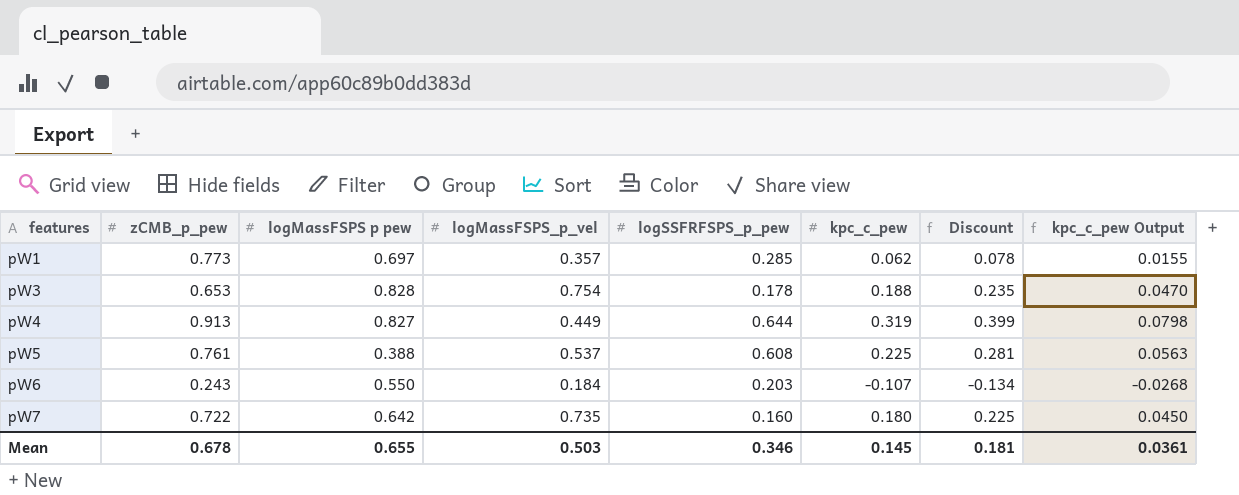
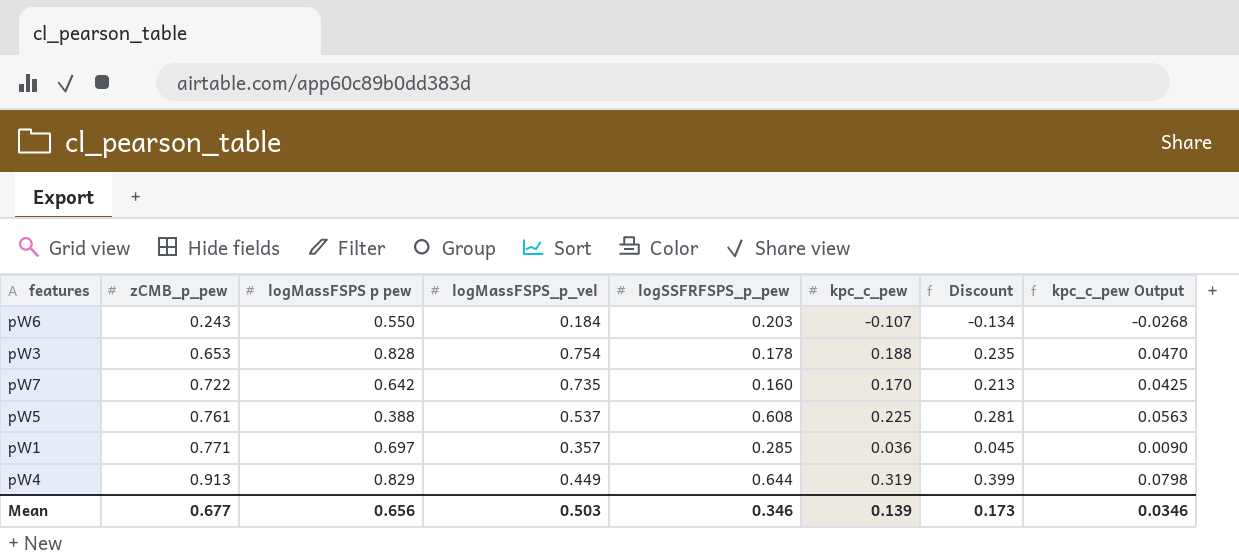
row order: features ascending -> zCMB_p_pew ascending
pW7 | kpc_c_pew: 0.180 -> 0.170
pW7 | Discount: 0.225 -> 0.213
pW7 | kpc_c_pew Output: 0.0450 -> 0.0425
pW1 | zCMB_p_pew: 0.773 -> 0.771
pW1 | kpc_c_pew: 0.062 -> 0.036
pW1 | Discount: 0.078 -> 0.045
pW1 | kpc_c_pew Output: 0.0155 -> 0.0090
pW4 | logMassFSPS p pew: 0.827 -> 0.829
Mean | zCMB_p_pew: 0.678 -> 0.677
Mean | logMassFSPS p pew: 0.655 -> 0.656
Mean | kpc_c_pew: 0.145 -> 0.139
Mean | Discount: 0.181 -> 0.173
Mean | kpc_c_pew Output: 0.0361 -> 0.0346

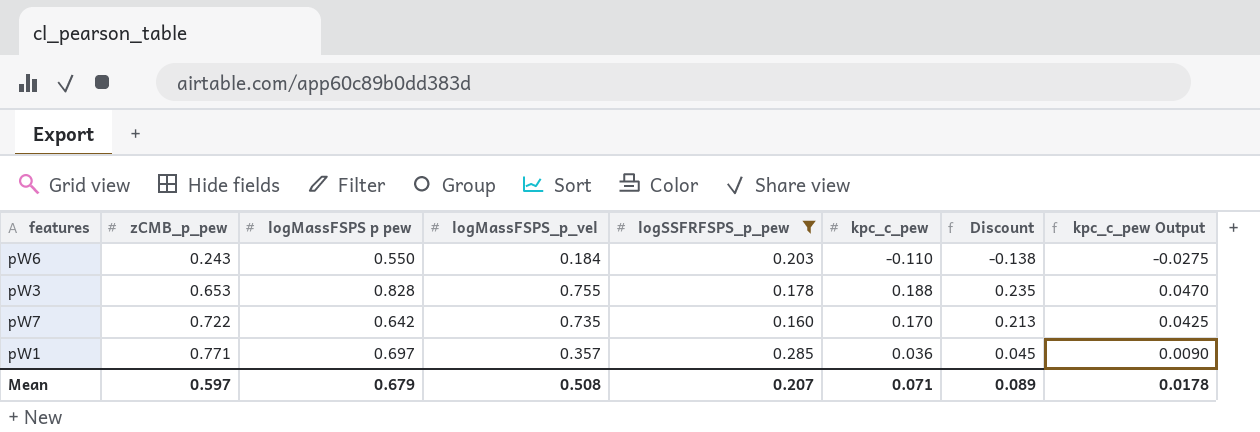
filter: none -> logSSFRFSPS_p_pew <= 0.285
pW6 | kpc_c_pew: -0.107 -> -0.110
pW6 | Discount: -0.134 -> -0.138
pW6 | kpc_c_pew Output: -0.0268 -> -0.0275
pW3 | logMassFSPS_p_vel: 0.754 -> 0.755
Mean | zCMB_p_pew: 0.677 -> 0.597
Mean | logMassFSPS p pew: 0.656 -> 0.679
Mean | logMassFSPS_p_vel: 0.503 -> 0.508
Mean | logSSFRFSPS_p_pew: 0.346 -> 0.207
Mean | kpc_c_pew: 0.139 -> 0.071
Mean | Discount: 0.173 -> 0.089
Mean | kpc_c_pew Output: 0.0346 -> 0.0178

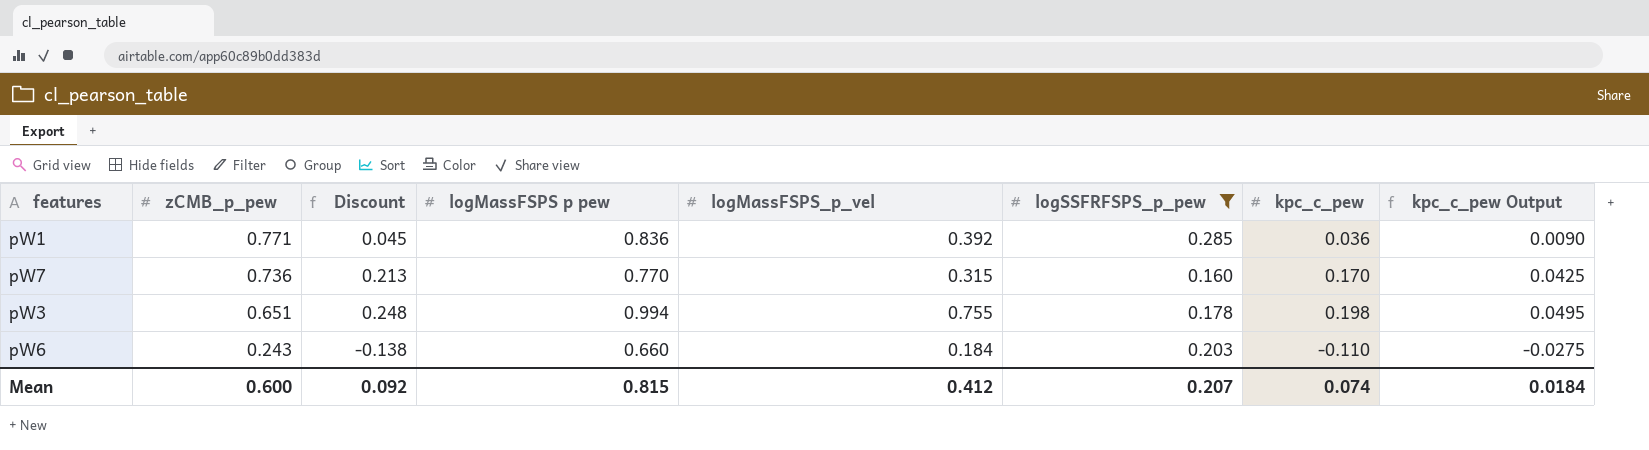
row order: zCMB_p_pew ascending -> zCMB_p_pew descending
column Discount | position: 7 -> 3
pW1 | logMassFSPS p pew: 0.697 -> 0.836
pW1 | logMassFSPS_p_vel: 0.357 -> 0.392
pW7 | zCMB_p_pew: 0.722 -> 0.736
pW7 | logMassFSPS p pew: 0.642 -> 0.770
pW7 | logMassFSPS_p_vel: 0.735 -> 0.315
pW3 | zCMB_p_pew: 0.653 -> 0.651
pW3 | Discount: 0.235 -> 0.248
pW3 | logMassFSPS p pew: 0.828 -> 0.994
pW3 | kpc_c_pew: 0.188 -> 0.198
pW3 | kpc_c_pew Output: 0.0470 -> 0.0495
pW6 | logMassFSPS p pew: 0.550 -> 0.660
Mean | zCMB_p_pew: 0.597 -> 0.600
Mean | Discount: 0.089 -> 0.092
Mean | logMassFSPS p pew: 0.679 -> 0.815
Mean | logMassFSPS_p_vel: 0.508 -> 0.412
Mean | kpc_c_pew: 0.071 -> 0.074
Mean | kpc_c_pew Output: 0.0178 -> 0.0184

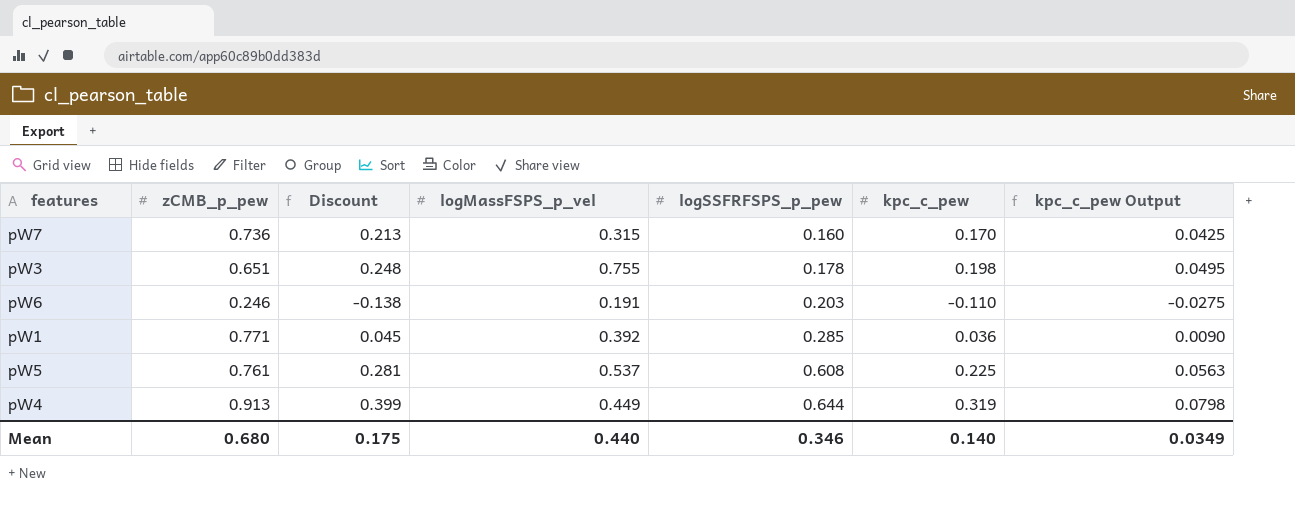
filter: logSSFRFSPS_p_pew <= 0.285 -> none
row order: zCMB_p_pew descending -> logSSFRFSPS_p_pew ascending
column logMassFSPS p pew | position: 4 -> none
pW6 | zCMB_p_pew: 0.243 -> 0.246
pW6 | logMassFSPS_p_vel: 0.184 -> 0.191
Mean | zCMB_p_pew: 0.600 -> 0.680
Mean | Discount: 0.092 -> 0.175
Mean | logMassFSPS_p_vel: 0.412 -> 0.440
Mean | logSSFRFSPS_p_pew: 0.207 -> 0.346
Mean | kpc_c_pew: 0.074 -> 0.140
Mean | kpc_c_pew Output: 0.0184 -> 0.0349

